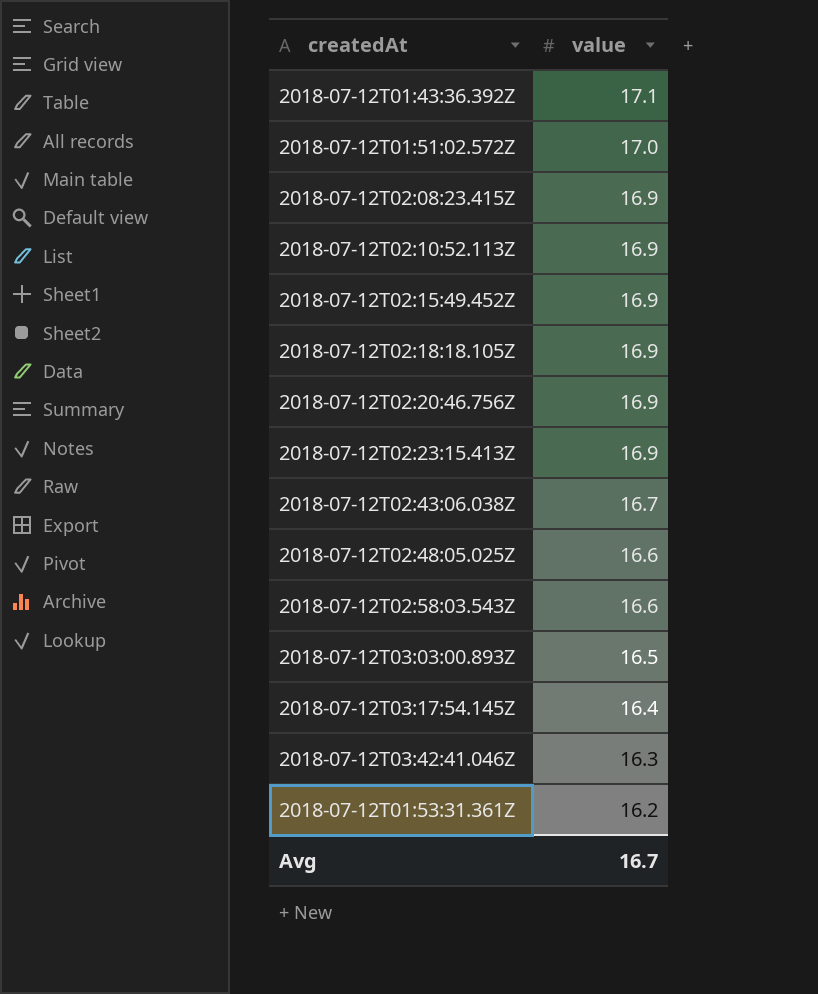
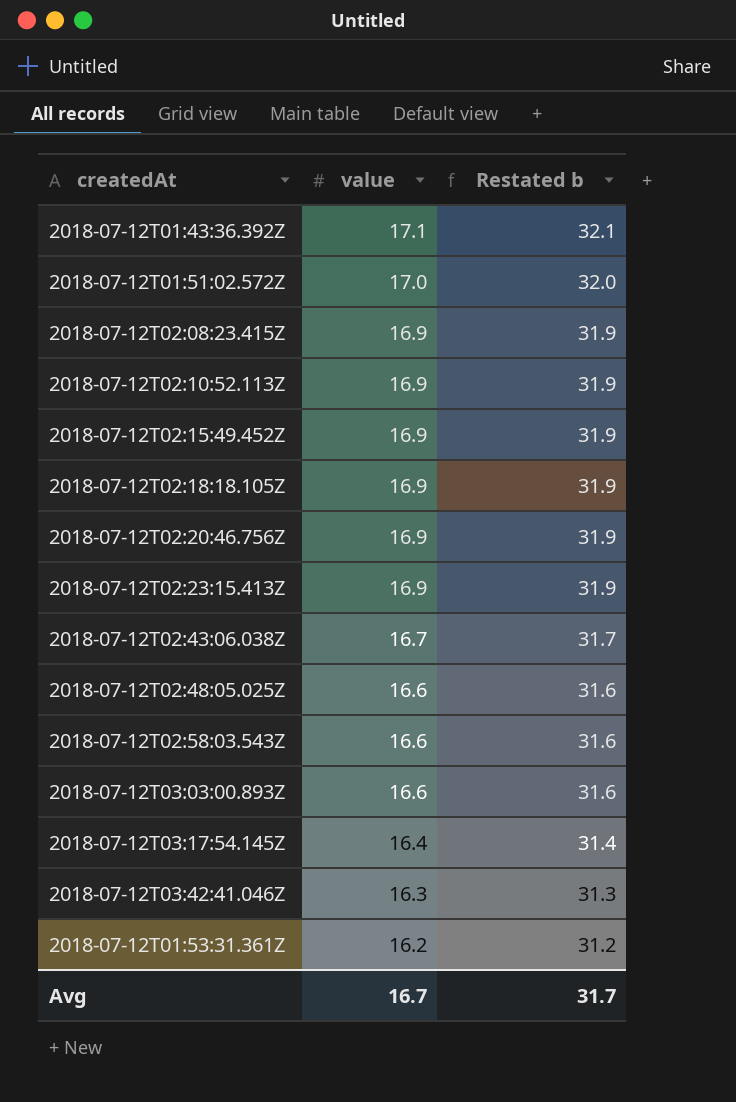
column Restated b | formula: none -> [value] + 15
2018-07-12T03:03:00.893Z | value: 16.5 -> 16.6

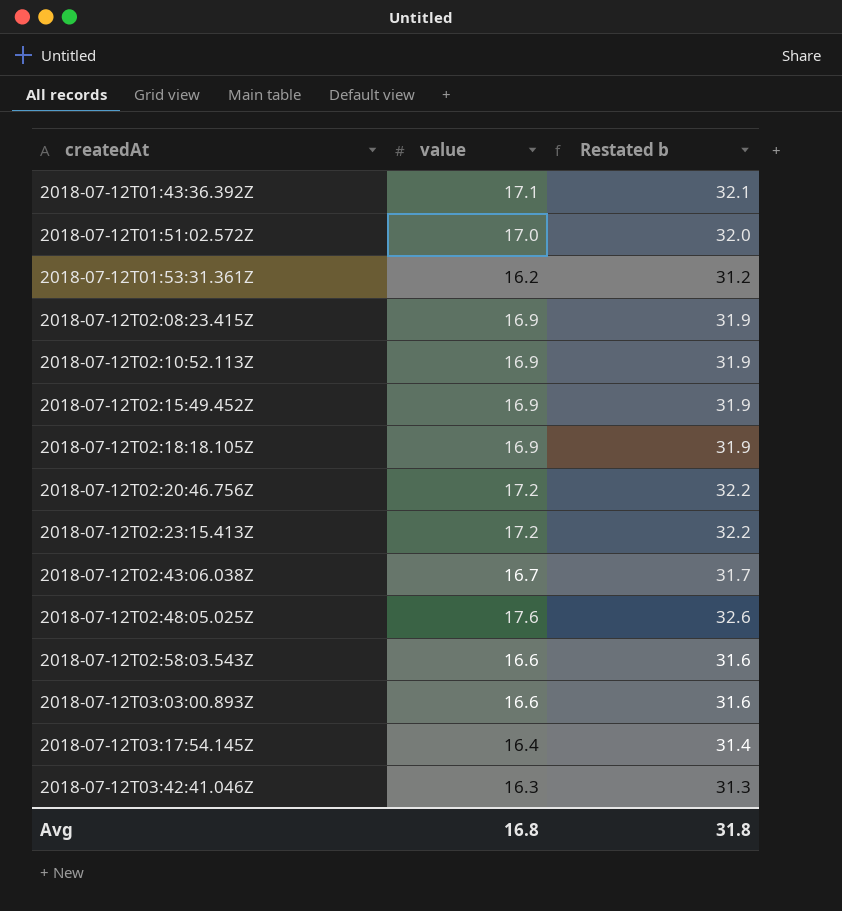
row order: value descending -> createdAt ascending
2018-07-12T02:20:46.756Z | value: 16.9 -> 17.2
2018-07-12T02:20:46.756Z | Restated b: 31.9 -> 32.2
2018-07-12T02:23:15.413Z | value: 16.9 -> 17.2
2018-07-12T02:23:15.413Z | Restated b: 31.9 -> 32.2
2018-07-12T02:48:05.025Z | value: 16.6 -> 17.6
2018-07-12T02:48:05.025Z | Restated b: 31.6 -> 32.6
Avg | value: 16.7 -> 16.8
Avg | Restated b: 31.7 -> 31.8

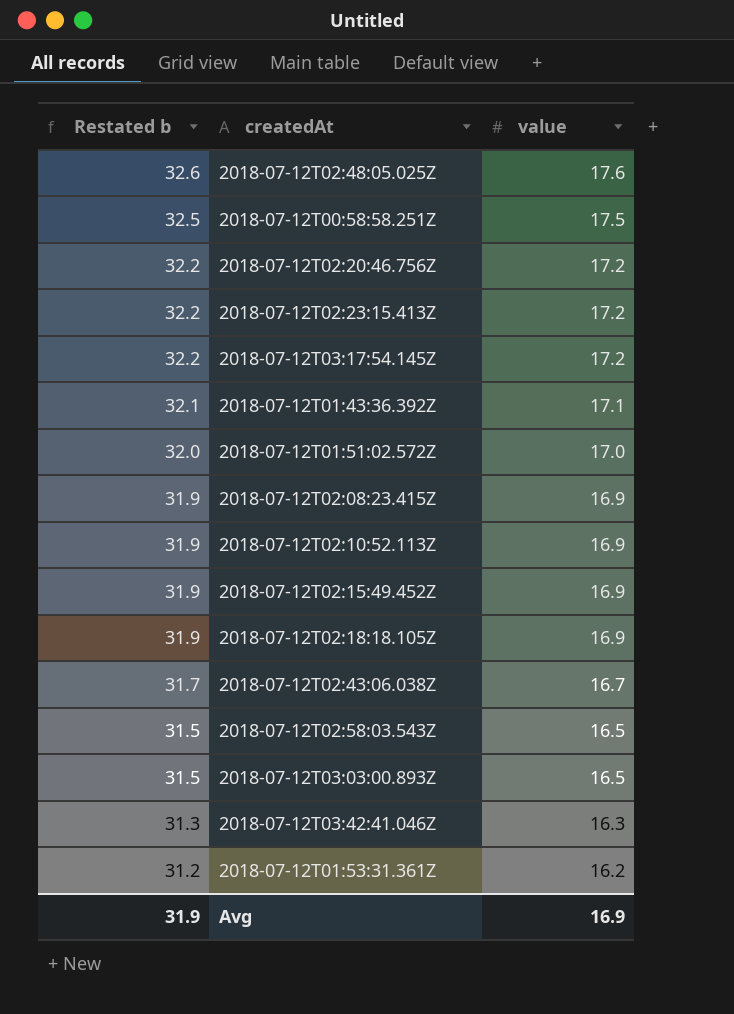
row order: createdAt ascending -> Restated b descending
column Restated b | position: 3 -> 1
row 2018-07-12T00:58:58.251Z: none -> 32.5 | 17.5
2018-07-12T03:17:54.145Z | Restated b: 31.4 -> 32.2
2018-07-12T03:17:54.145Z | value: 16.4 -> 17.2
2018-07-12T02:58:03.543Z | Restated b: 31.6 -> 31.5
2018-07-12T02:58:03.543Z | value: 16.6 -> 16.5
2018-07-12T03:03:00.893Z | Restated b: 31.6 -> 31.5
2018-07-12T03:03:00.893Z | value: 16.6 -> 16.5
Avg | Restated b: 31.8 -> 31.9
Avg | value: 16.8 -> 16.9

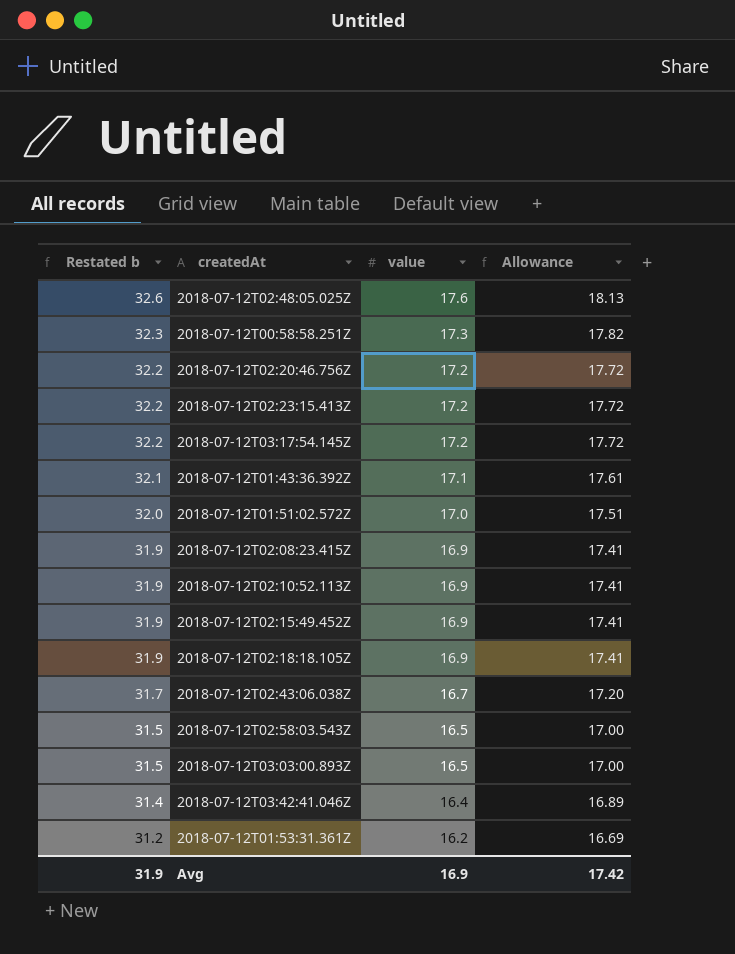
column Allowance | formula: none -> [value] * 1.03
2018-07-12T00:58:58.251Z | Restated b: 32.5 -> 32.3
2018-07-12T00:58:58.251Z | value: 17.5 -> 17.3
2018-07-12T03:42:41.046Z | Restated b: 31.3 -> 31.4
2018-07-12T03:42:41.046Z | value: 16.3 -> 16.4

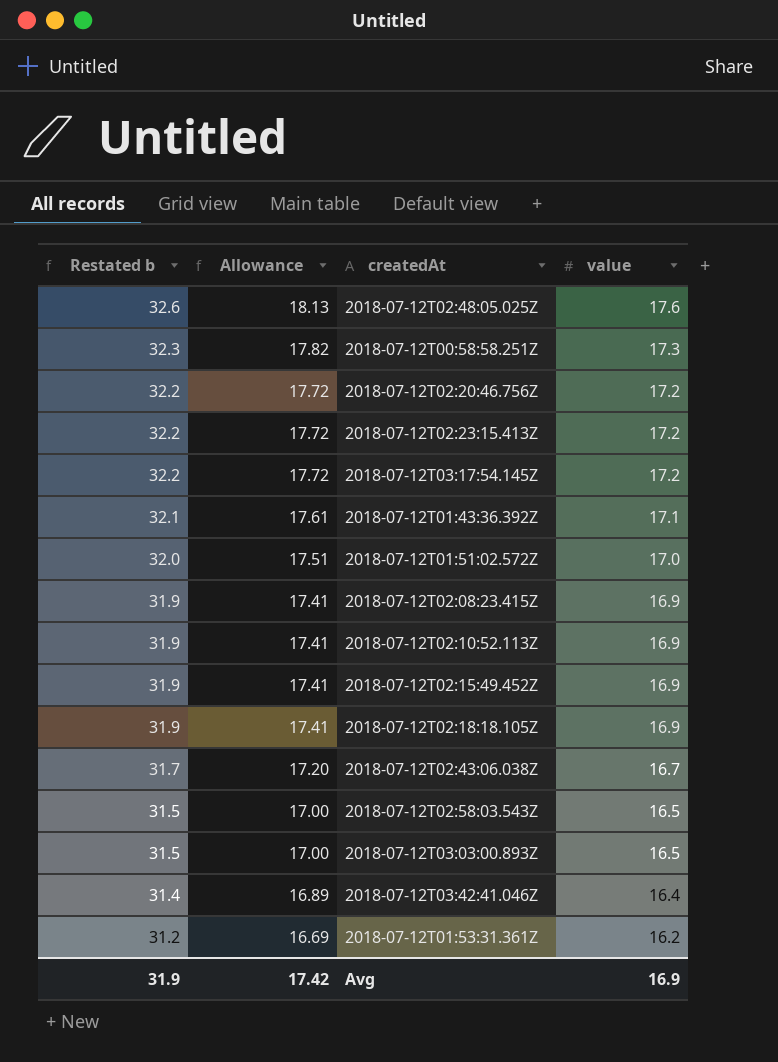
column Allowance | position: 4 -> 2

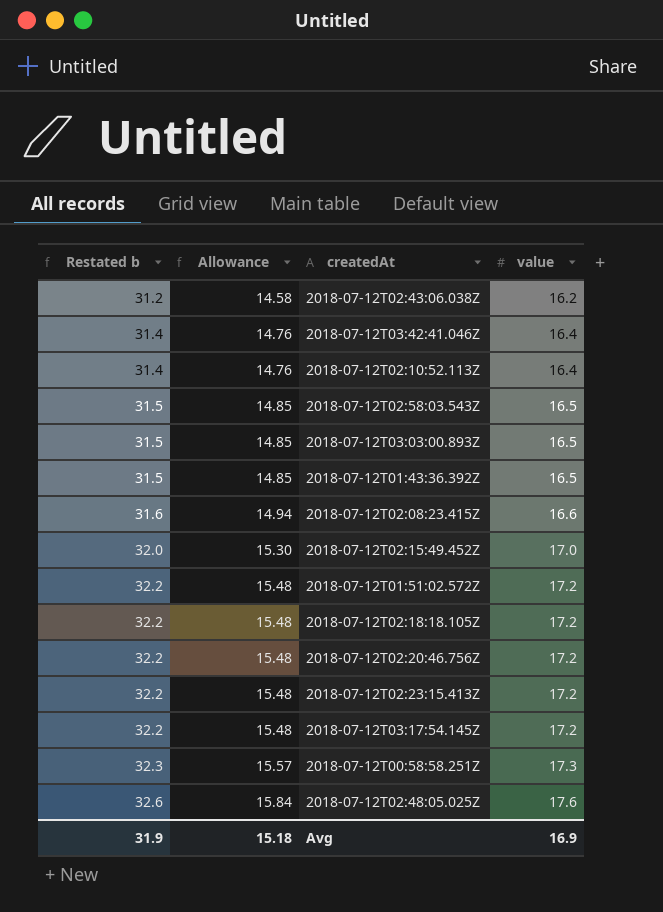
row order: Restated b descending -> Restated b ascending
column Allowance | formula: [value] * 1.03 -> [value] * 0.9
row 2018-07-12T01:53:31.361Z: 31.2 | 16.69 | 16.2 -> none
2018-07-12T02:43:06.038Z | Restated b: 31.7 -> 31.2
2018-07-12T02:43:06.038Z | value: 16.7 -> 16.2
2018-07-12T02:10:52.113Z | Restated b: 31.9 -> 31.4
2018-07-12T02:10:52.113Z | value: 16.9 -> 16.4
2018-07-12T01:43:36.392Z | Restated b: 32.1 -> 31.5
2018-07-12T01:43:36.392Z | value: 17.1 -> 16.5
2018-07-12T02:08:23.415Z | Restated b: 31.9 -> 31.6
2018-07-12T02:08:23.415Z | value: 16.9 -> 16.6
2018-07-12T02:15:49.452Z | Restated b: 31.9 -> 32.0
2018-07-12T02:15:49.452Z | value: 16.9 -> 17.0
2018-07-12T01:51:02.572Z | Restated b: 32.0 -> 32.2
2018-07-12T01:51:02.572Z | value: 17.0 -> 17.2
2018-07-12T02:18:18.105Z | Restated b: 31.9 -> 32.2
2018-07-12T02:18:18.105Z | value: 16.9 -> 17.2
Avg | Allowance: 17.42 -> 15.18

